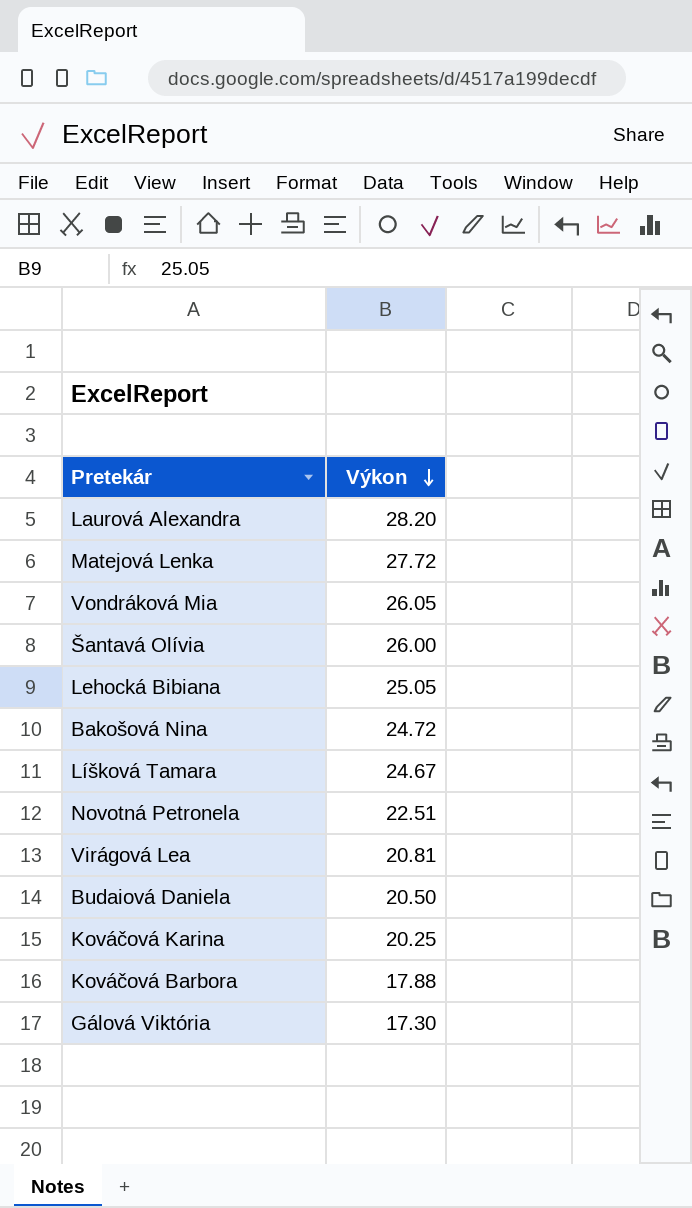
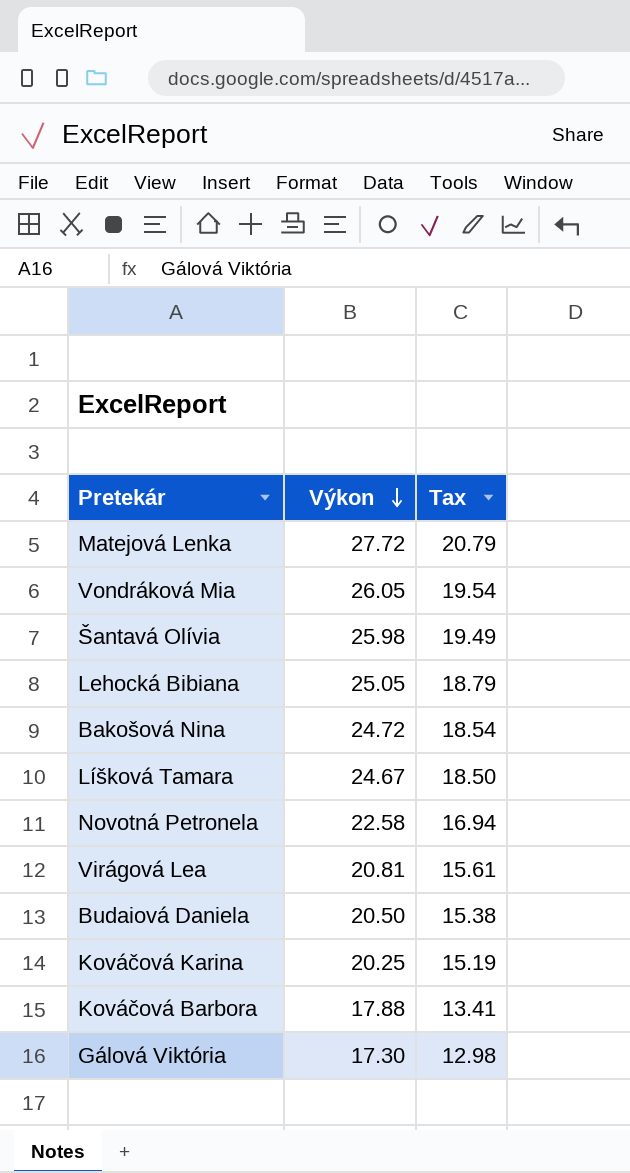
column Tax | formula: none -> [Výkon] * 0.75
row Laurová Alexandra: 28.20 -> none
Šantavá Olívia | Výkon: 26.00 -> 25.98
Novotná Petronela | Výkon: 22.51 -> 22.58

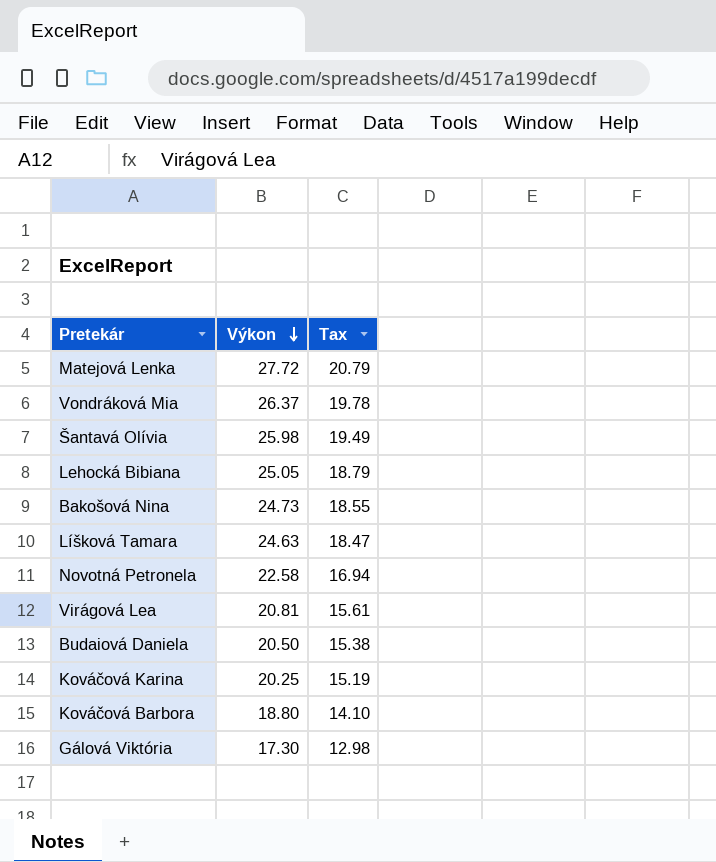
Vondráková Mia | Výkon: 26.05 -> 26.37
Vondráková Mia | Tax: 19.54 -> 19.78
Bakošová Nina | Výkon: 24.72 -> 24.73
Bakošová Nina | Tax: 18.54 -> 18.55
Líšková Tamara | Výkon: 24.67 -> 24.63
Líšková Tamara | Tax: 18.50 -> 18.47
Kováčová Barbora | Výkon: 17.88 -> 18.80
Kováčová Barbora | Tax: 13.41 -> 14.10

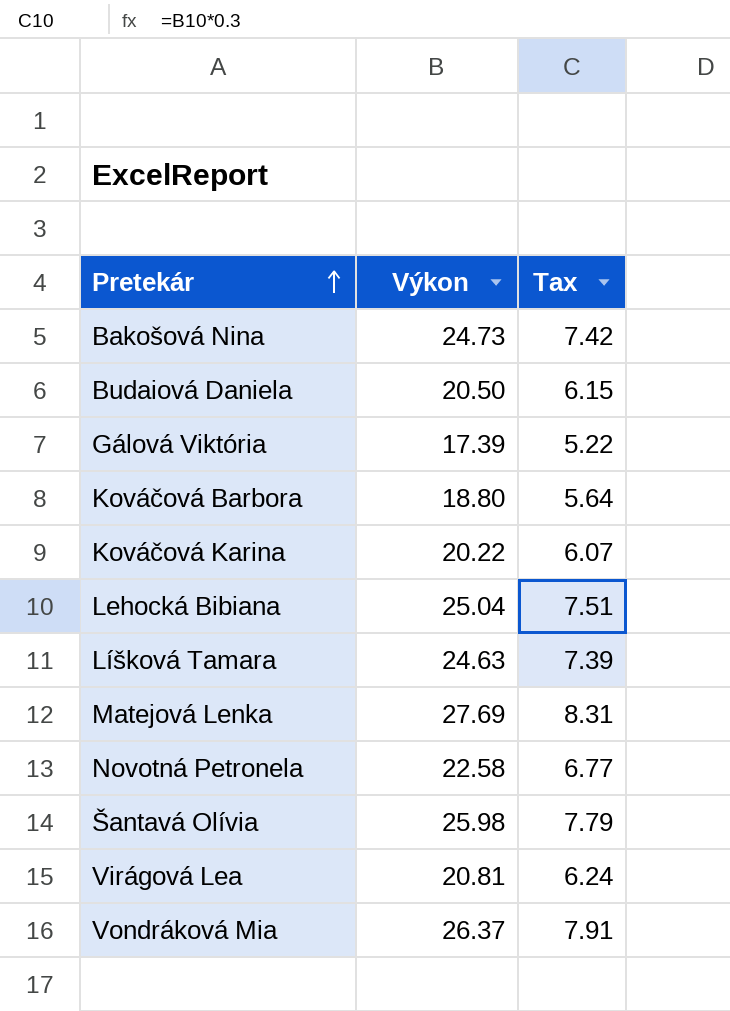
row order: Výkon descending -> Pretekár ascending
column Tax | formula: [Výkon] * 0.75 -> [Výkon] * 0.3
Gálová Viktória | Výkon: 17.30 -> 17.39
Kováčová Karina | Výkon: 20.25 -> 20.22
Lehocká Bibiana | Výkon: 25.05 -> 25.04
Matejová Lenka | Výkon: 27.72 -> 27.69

